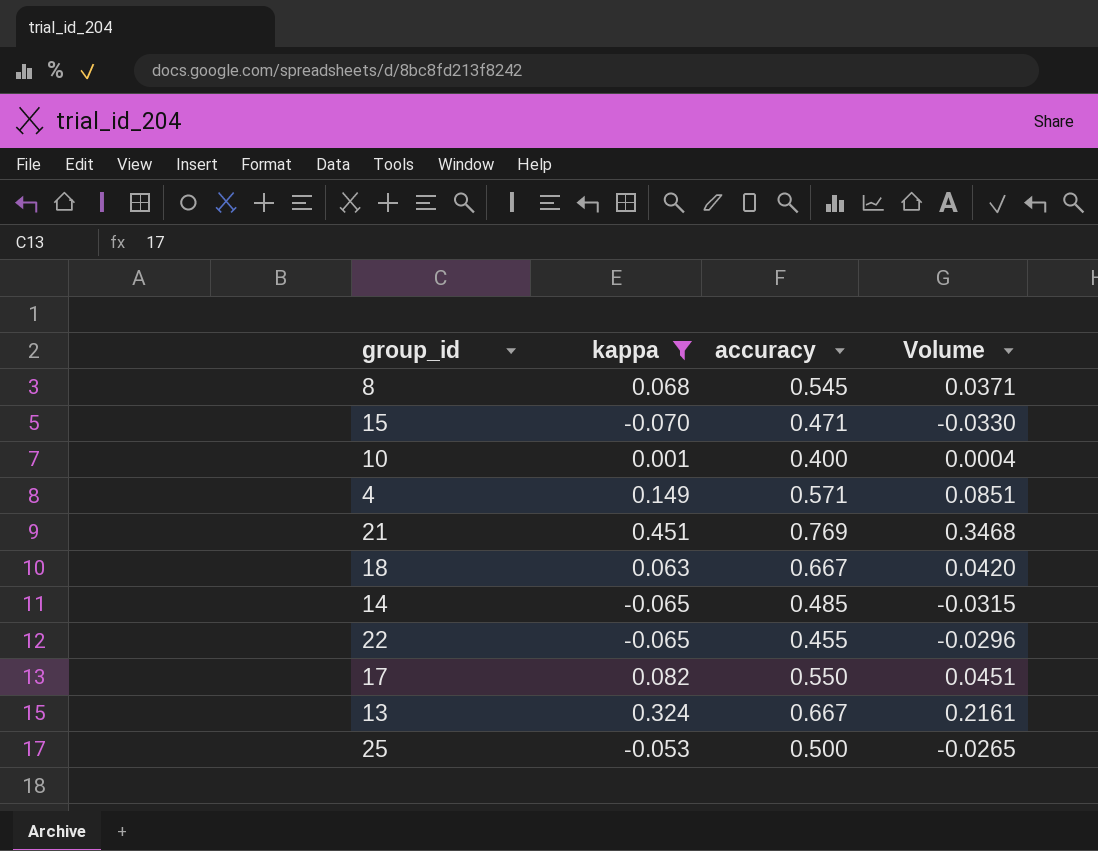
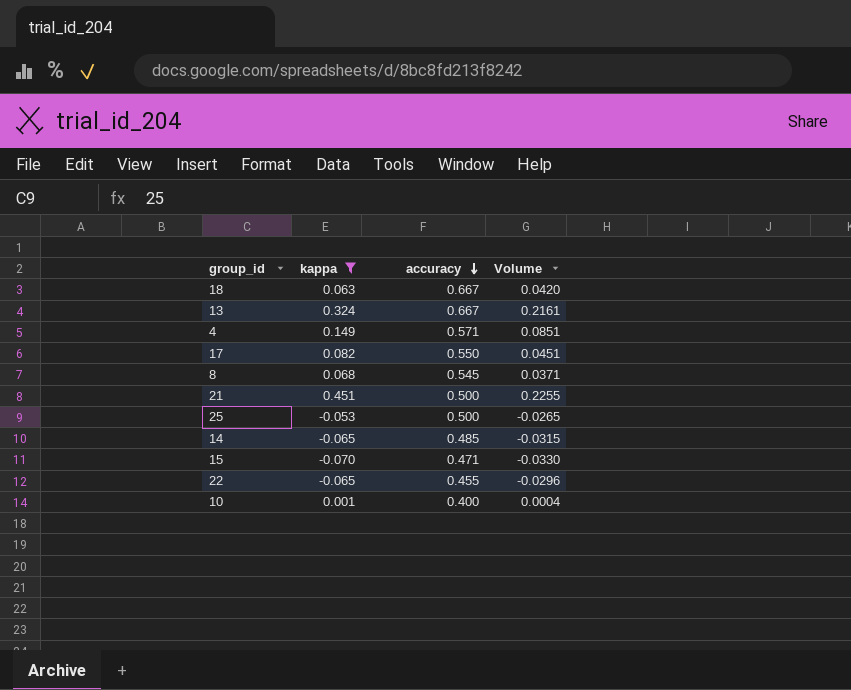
row order: none -> accuracy descending
21 | accuracy: 0.769 -> 0.500
21 | Volume: 0.3468 -> 0.2255

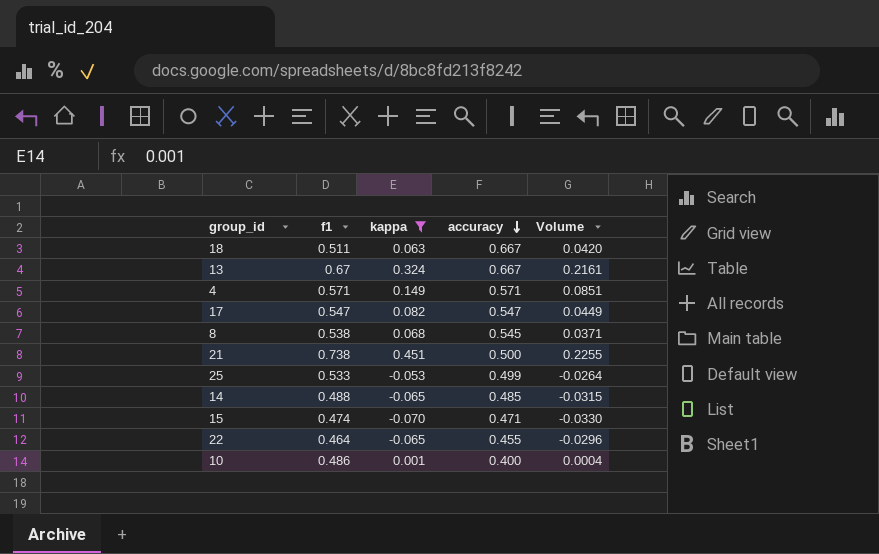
column f1 | position: none -> 2
17 | accuracy: 0.550 -> 0.547
17 | Volume: 0.0451 -> 0.0449
25 | accuracy: 0.500 -> 0.499
25 | Volume: -0.0265 -> -0.0264

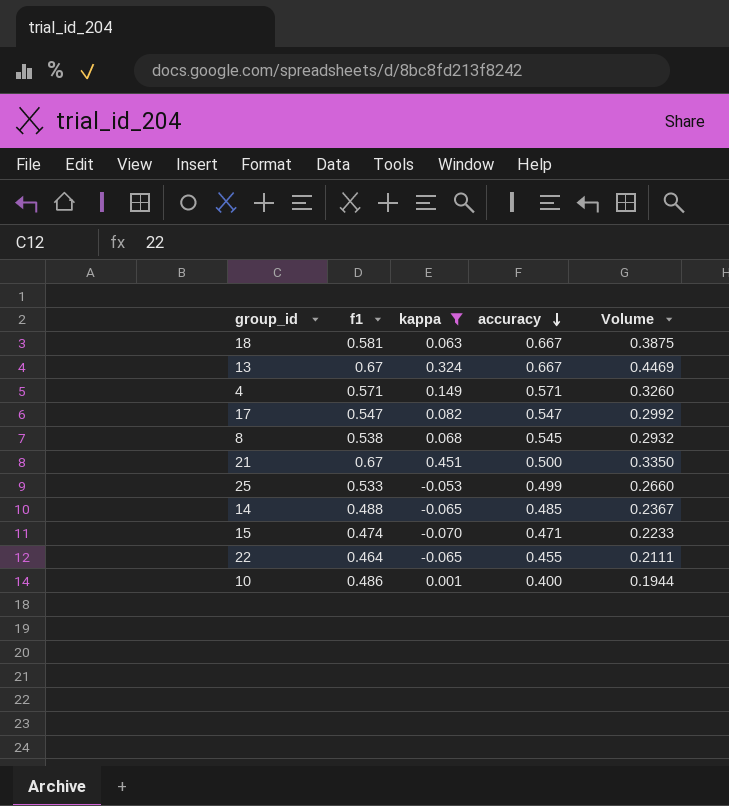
column Volume | formula: [kappa] * [accuracy] -> [f1] * [accuracy]
18 | f1: 0.511 -> 0.581
21 | f1: 0.738 -> 0.67

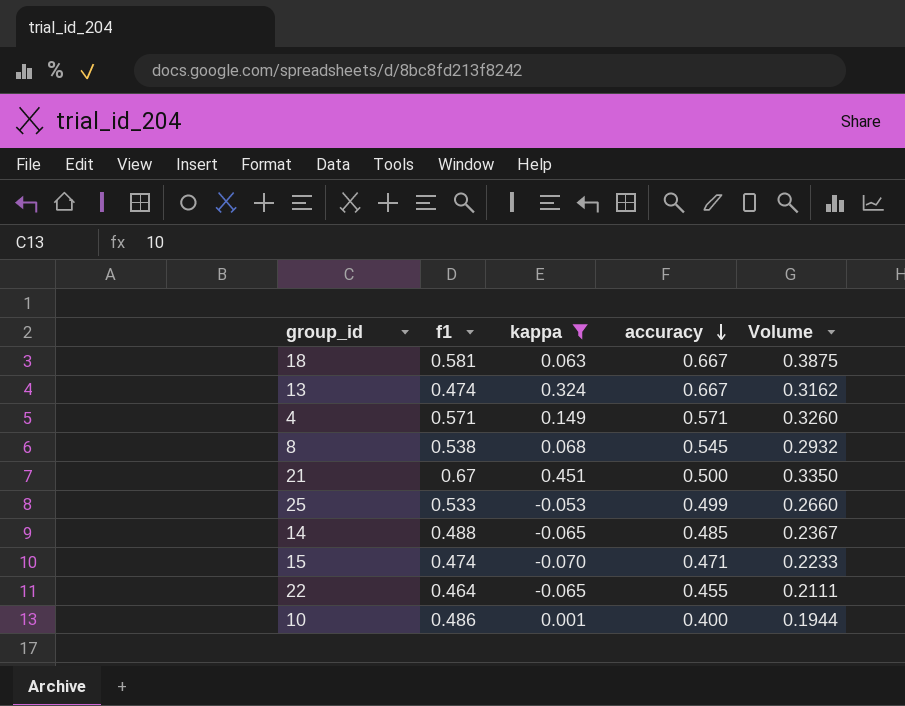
row 17: 0.547 | 0.082 | 0.547 | 0.2992 -> none
13 | f1: 0.67 -> 0.474
13 | Volume: 0.4469 -> 0.3162

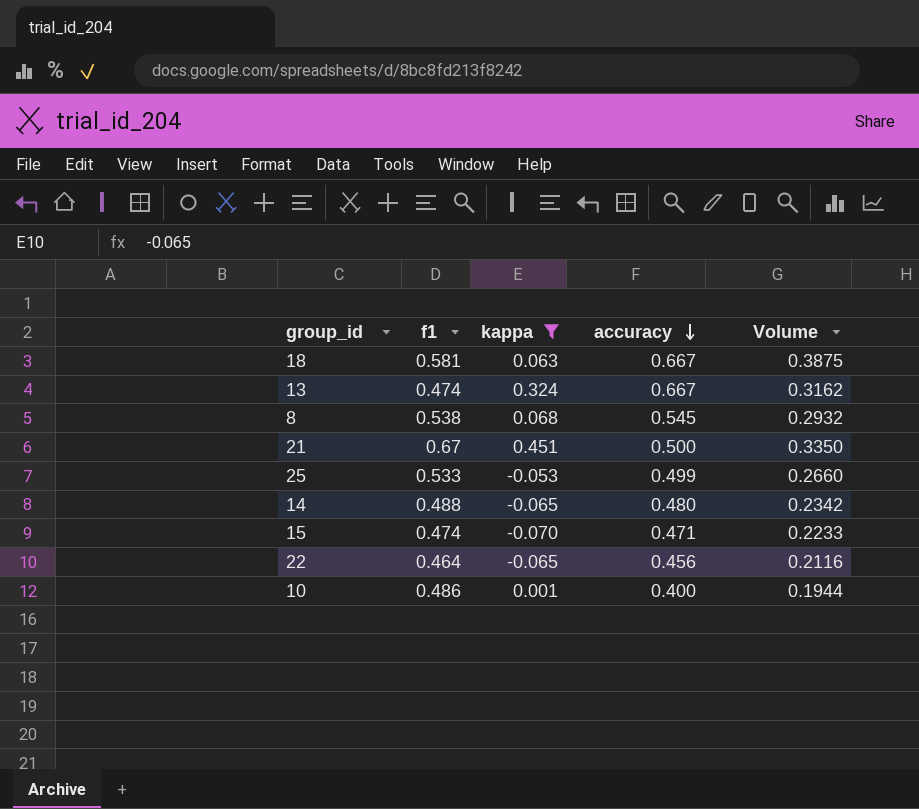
row 4: 0.571 | 0.149 | 0.571 | 0.3260 -> none
14 | accuracy: 0.485 -> 0.480
14 | Volume: 0.2367 -> 0.2342
22 | accuracy: 0.455 -> 0.456
22 | Volume: 0.2111 -> 0.2116

